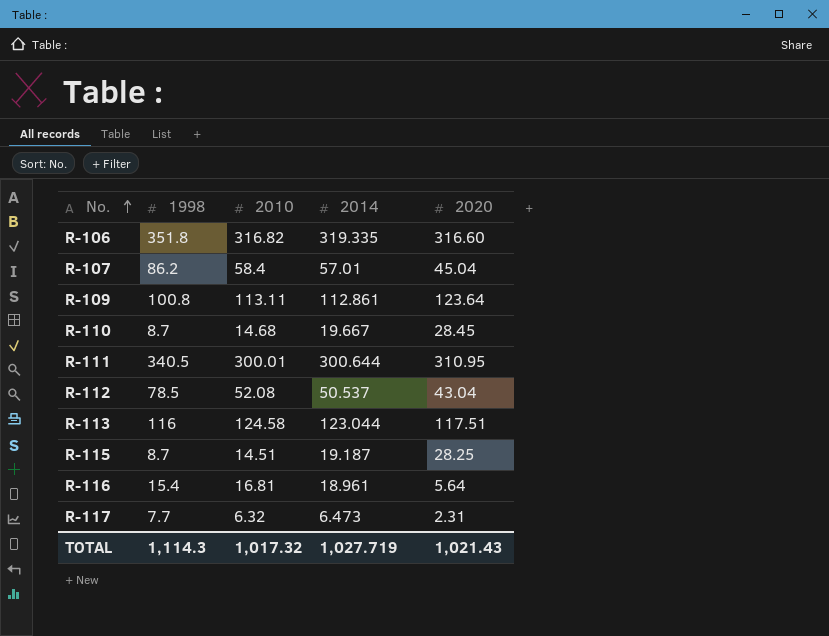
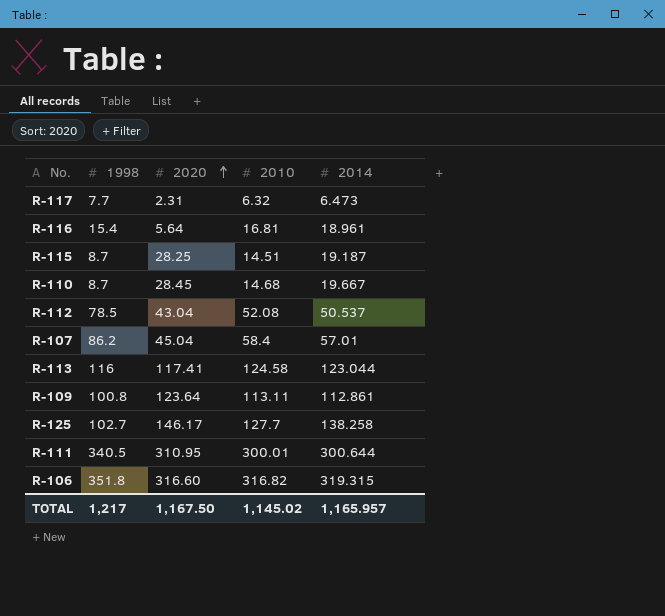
row order: No. ascending -> 2020 ascending
column 2020 | position: 5 -> 3
R-113 | 2020: 117.51 -> 117.41
row R-125: none -> 102.7 | 146.17 | 127.7 | 138.258
R-106 | 2014: 319.335 -> 319.315
TOTAL | 1998: 1,114.3 -> 1,217
TOTAL | 2020: 1,021.43 -> 1,167.50
TOTAL | 2010: 1,017.32 -> 1,145.02
TOTAL | 2014: 1,027.719 -> 1,165.957

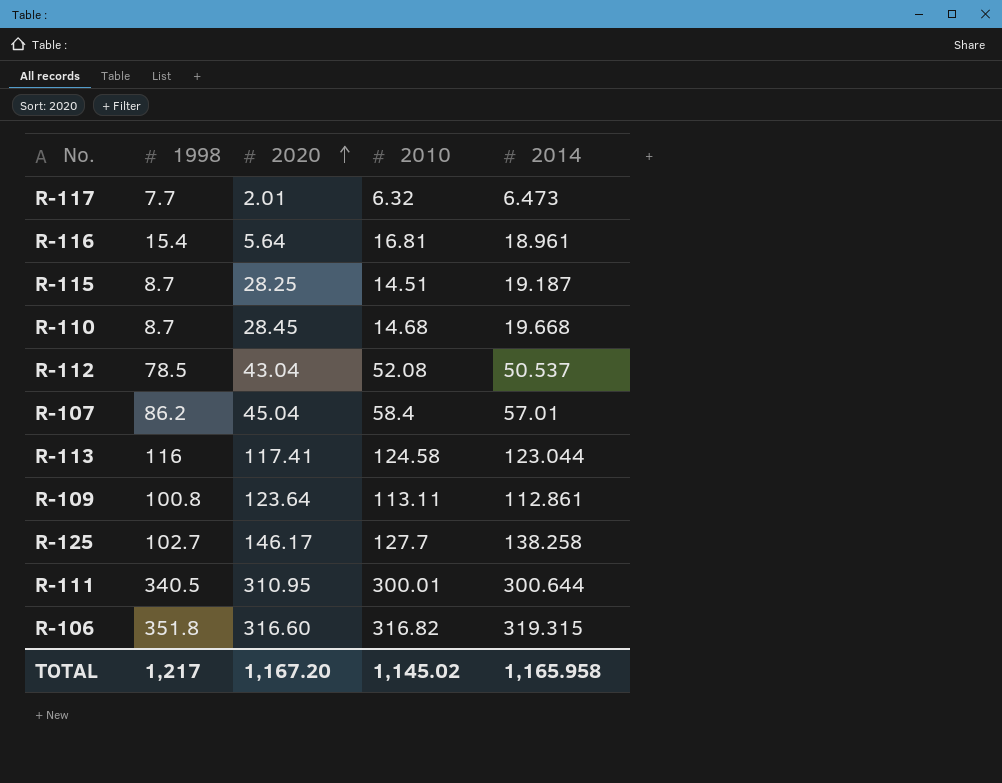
R-117 | 2020: 2.31 -> 2.01
R-110 | 2014: 19.667 -> 19.668
TOTAL | 2020: 1,167.50 -> 1,167.20
TOTAL | 2014: 1,165.957 -> 1,165.958

